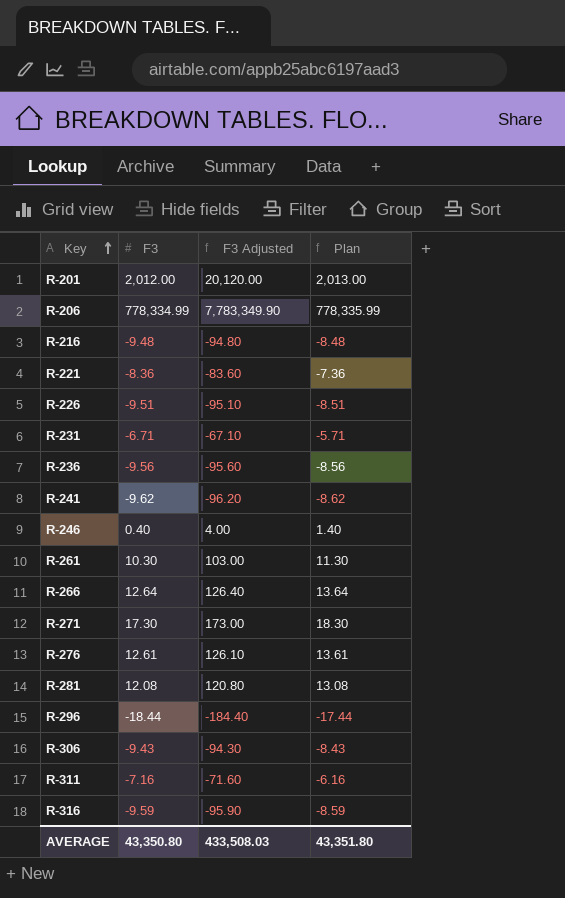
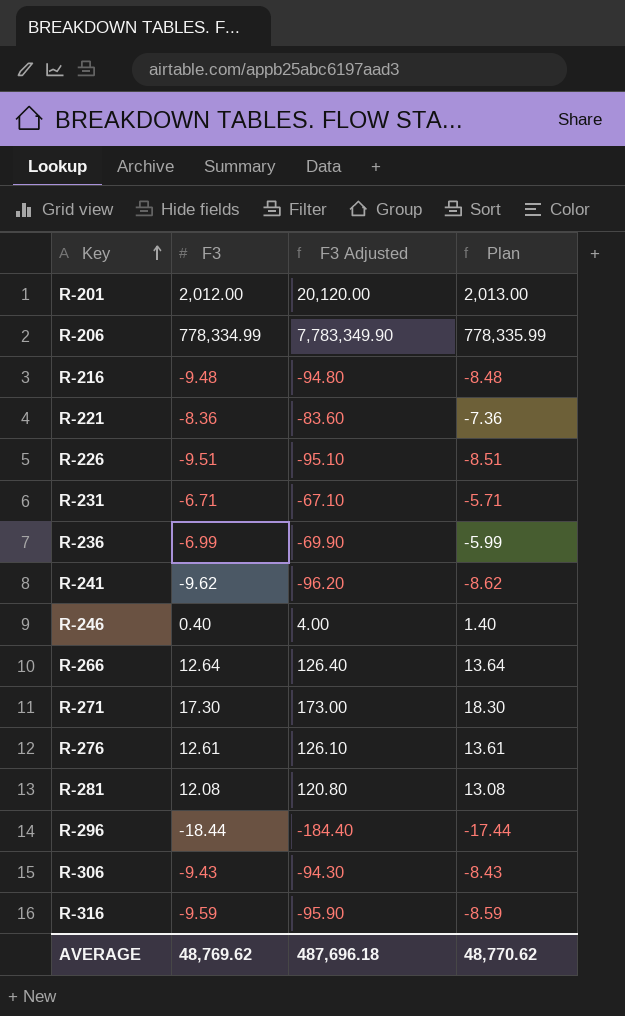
row R-261: 10.30 | 103.00 | 11.30 -> none
row R-311: -7.16 | -71.60 | -6.16 -> none
R-236 | F3: -9.56 -> -6.99
R-236 | F3 Adjusted: -95.60 -> -69.90
R-236 | Plan: -8.56 -> -5.99
AVERAGE | F3: 43,350.80 -> 48,769.62
AVERAGE | F3 Adjusted: 433,508.03 -> 487,696.18
AVERAGE | Plan: 43,351.80 -> 48,770.62

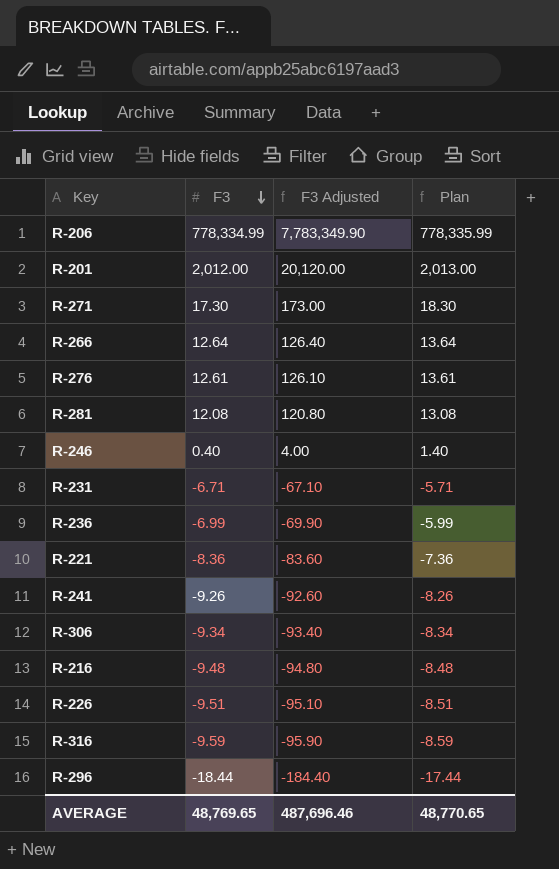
row order: Key ascending -> F3 descending
R-241 | F3: -9.62 -> -9.26
R-241 | F3 Adjusted: -96.20 -> -92.60
R-241 | Plan: -8.62 -> -8.26
R-306 | F3: -9.43 -> -9.34
R-306 | F3 Adjusted: -94.30 -> -93.40
R-306 | Plan: -8.43 -> -8.34
AVERAGE | F3: 48,769.62 -> 48,769.65
AVERAGE | F3 Adjusted: 487,696.18 -> 487,696.46
AVERAGE | Plan: 48,770.62 -> 48,770.65

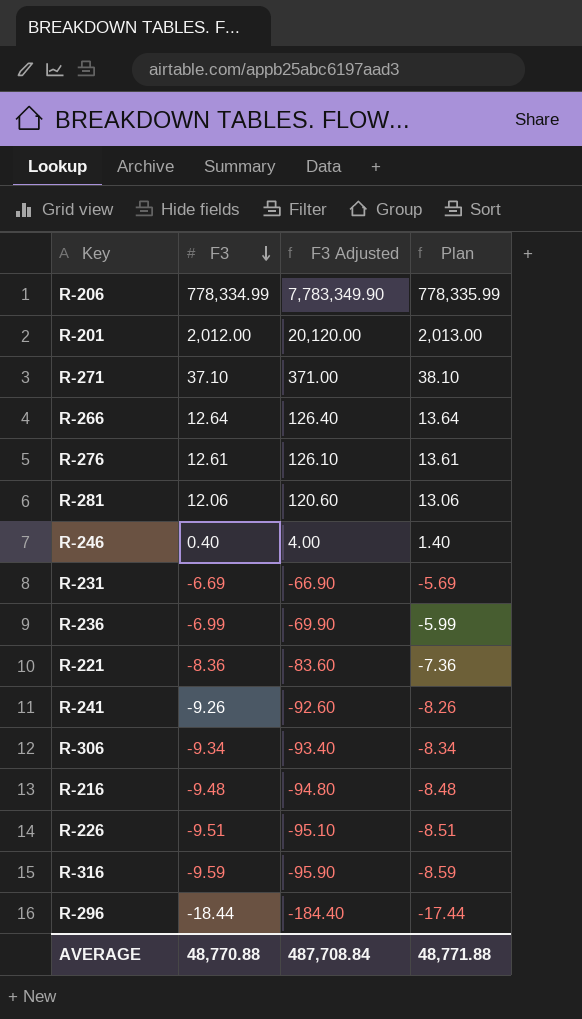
R-271 | F3: 17.30 -> 37.10
R-271 | F3 Adjusted: 173.00 -> 371.00
R-271 | Plan: 18.30 -> 38.10
R-281 | F3: 12.08 -> 12.06
R-281 | F3 Adjusted: 120.80 -> 120.60
R-281 | Plan: 13.08 -> 13.06
R-231 | F3: -6.71 -> -6.69
R-231 | F3 Adjusted: -67.10 -> -66.90
R-231 | Plan: -5.71 -> -5.69
AVERAGE | F3: 48,769.65 -> 48,770.88
AVERAGE | F3 Adjusted: 487,696.46 -> 487,708.84
AVERAGE | Plan: 48,770.65 -> 48,771.88

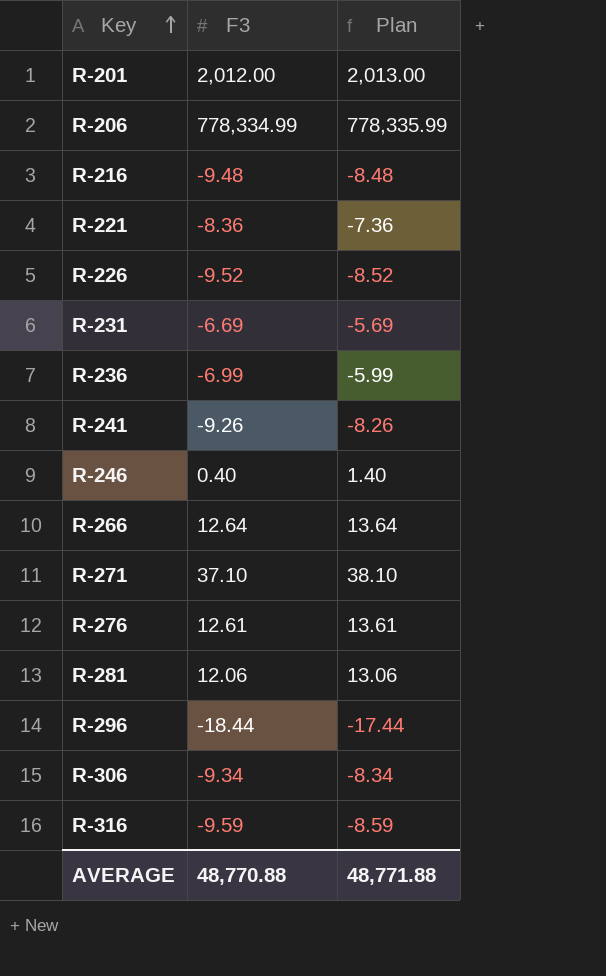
row order: F3 descending -> Key ascending
column F3 Adjusted | formula: [F3] * 10 -> none
R-226 | F3: -9.51 -> -9.52
R-226 | Plan: -8.51 -> -8.52

